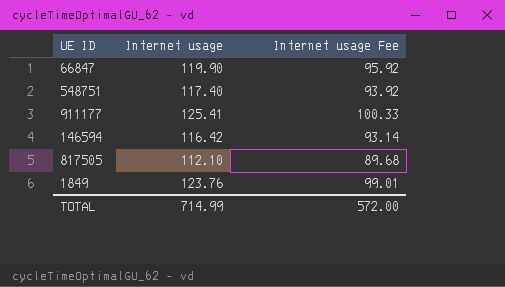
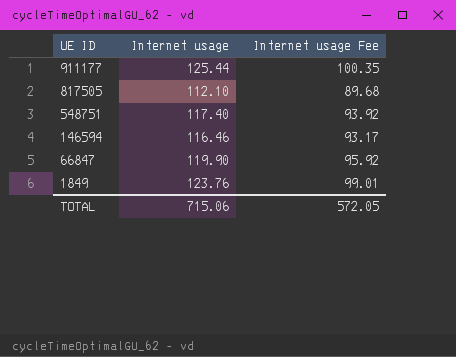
row order: none -> UE ID descending
911177 | Internet usage: 125.41 -> 125.44
911177 | Internet usage Fee: 100.33 -> 100.35
146594 | Internet usage: 116.42 -> 116.46
146594 | Internet usage Fee: 93.14 -> 93.17
TOTAL | Internet usage: 714.99 -> 715.06
TOTAL | Internet usage Fee: 572.00 -> 572.05

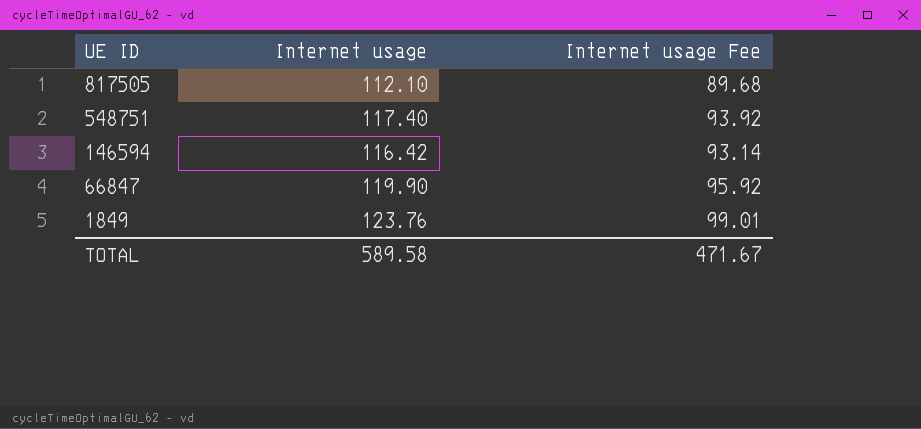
row 911177: 125.44 | 100.35 -> none
146594 | Internet usage: 116.46 -> 116.42
146594 | Internet usage Fee: 93.17 -> 93.14
TOTAL | Internet usage: 715.06 -> 589.58
TOTAL | Internet usage Fee: 572.05 -> 471.67

